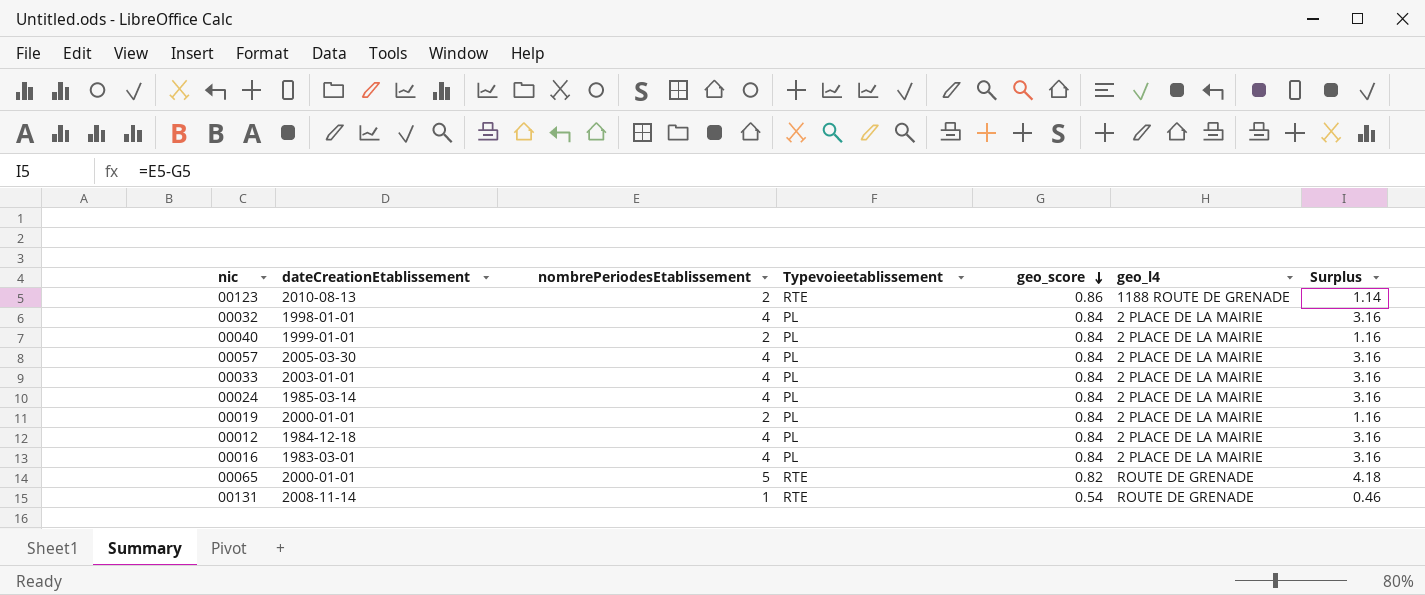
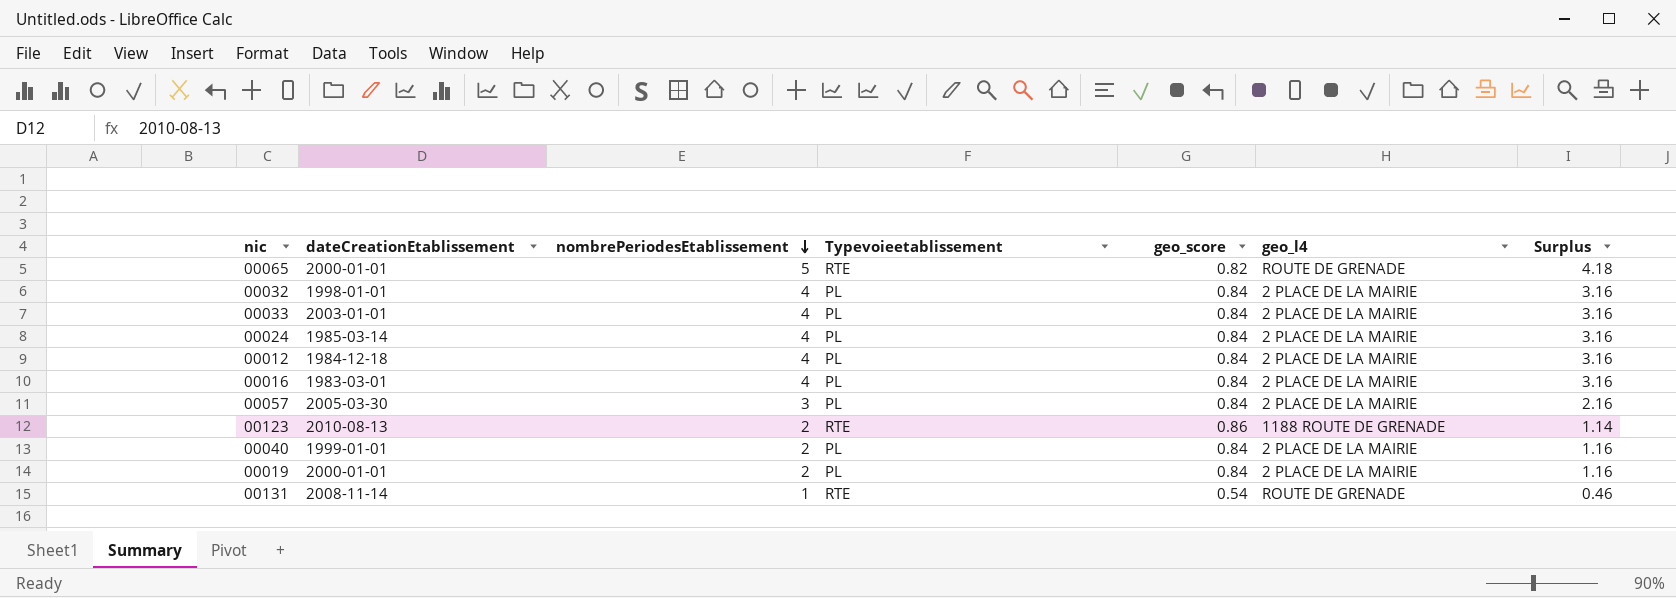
row order: geo_score descending -> nombrePeriodesEtablissement descending
00057 | nombrePeriodesEtablissement: 4 -> 3
00057 | Surplus: 3.16 -> 2.16

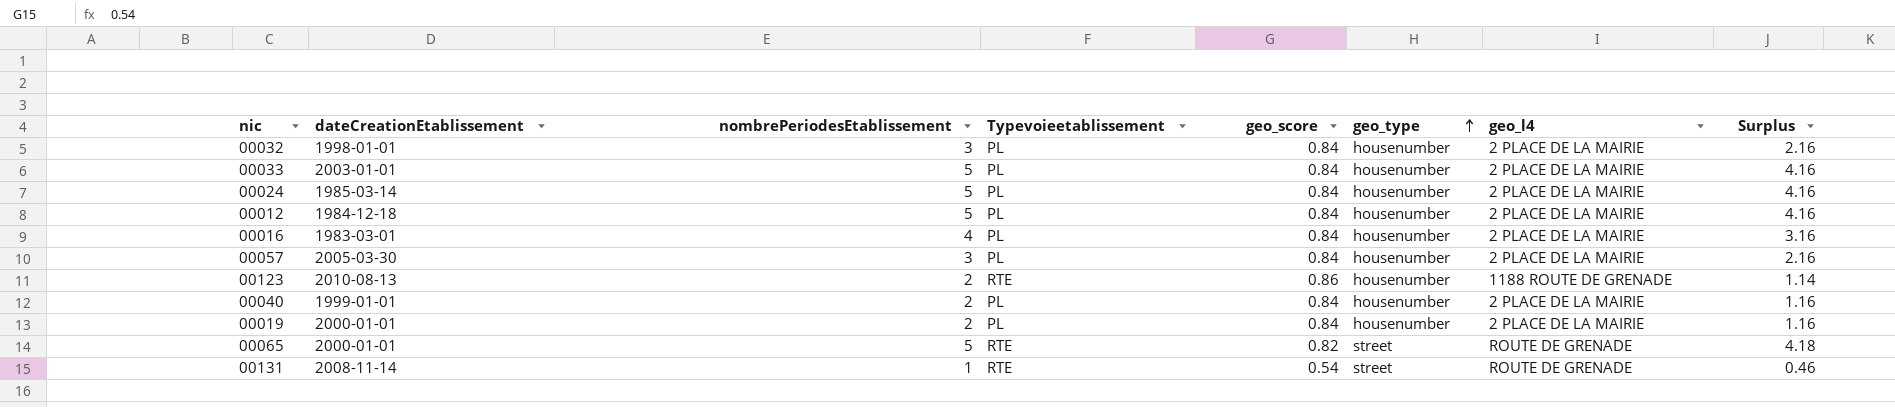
row order: nombrePeriodesEtablissement descending -> geo_type ascending
column geo_type | position: none -> 6
00032 | nombrePeriodesEtablissement: 4 -> 3
00032 | Surplus: 3.16 -> 2.16
00033 | nombrePeriodesEtablissement: 4 -> 5
00033 | Surplus: 3.16 -> 4.16
00024 | nombrePeriodesEtablissement: 4 -> 5
00024 | Surplus: 3.16 -> 4.16
00012 | nombrePeriodesEtablissement: 4 -> 5
00012 | Surplus: 3.16 -> 4.16

